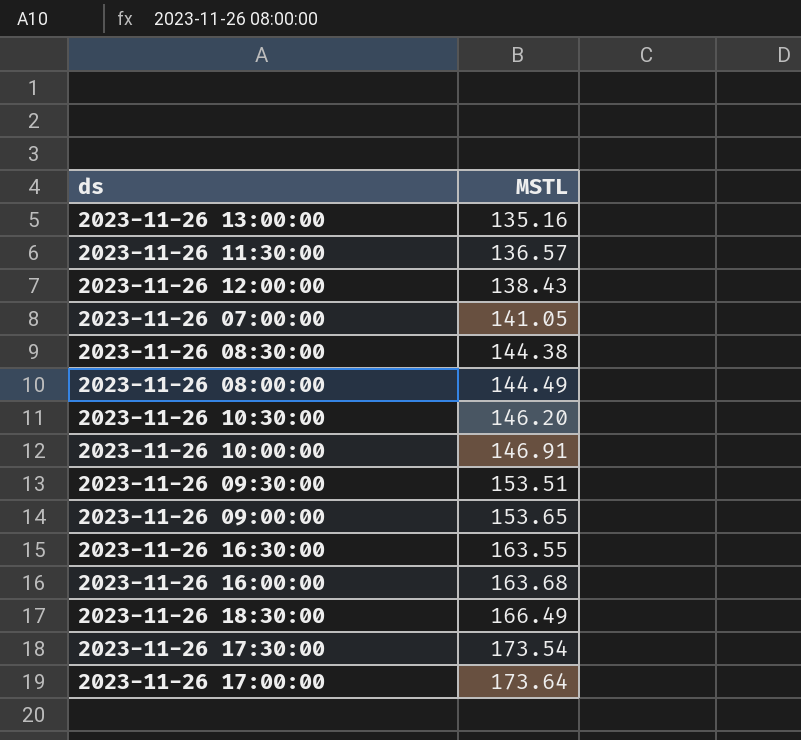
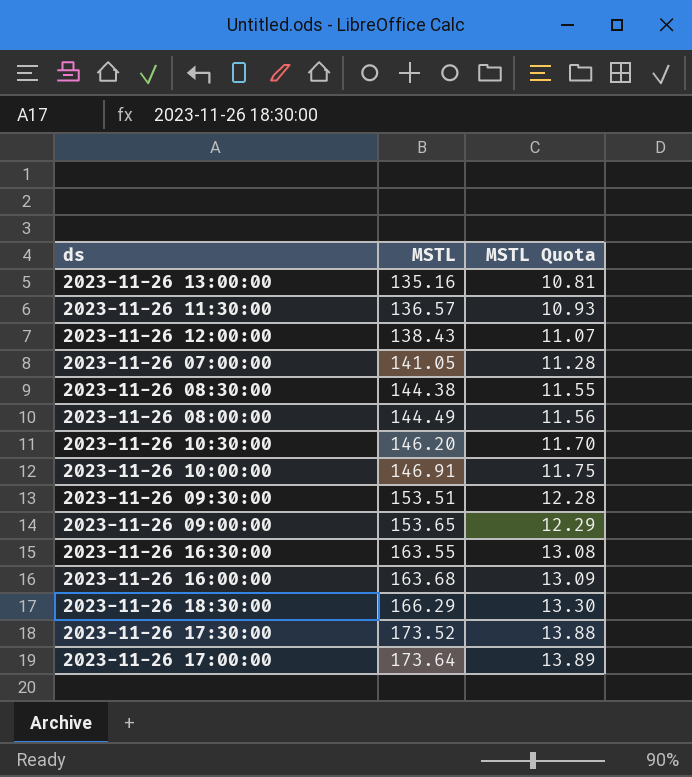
column MSTL Quota | formula: none -> [MSTL] * 0.08
2023-11-26 18:30:00 | MSTL: 166.49 -> 166.29
2023-11-26 17:30:00 | MSTL: 173.54 -> 173.52

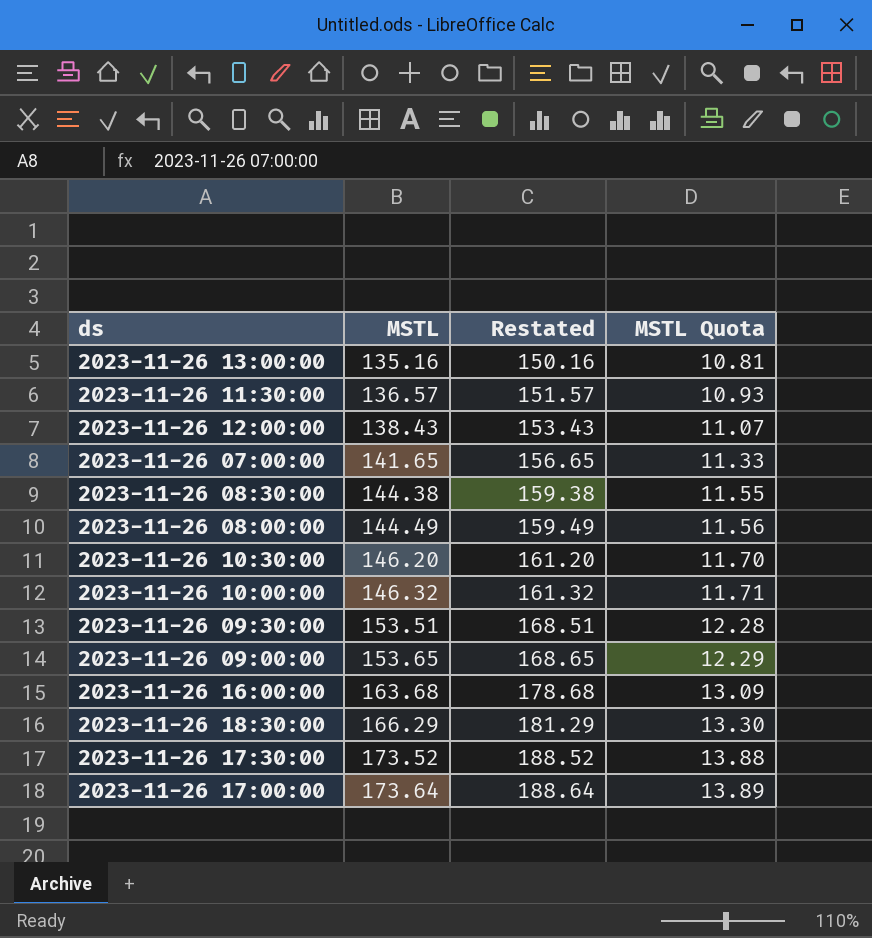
column Restated | formula: none -> [MSTL] + 15
row 2023-11-26 16:30:00: 163.55 | 13.08 -> none
2023-11-26 07:00:00 | MSTL: 141.05 -> 141.65
2023-11-26 07:00:00 | MSTL Quota: 11.28 -> 11.33
2023-11-26 10:00:00 | MSTL: 146.91 -> 146.32
2023-11-26 10:00:00 | MSTL Quota: 11.75 -> 11.71

